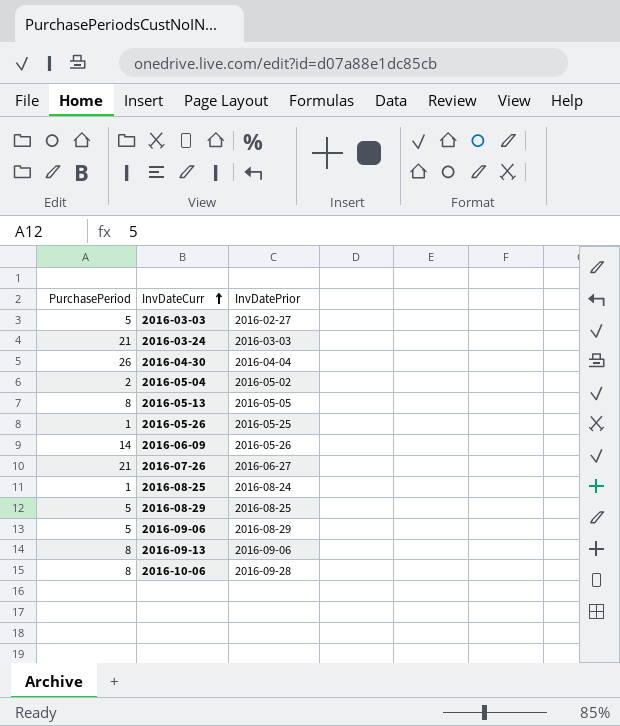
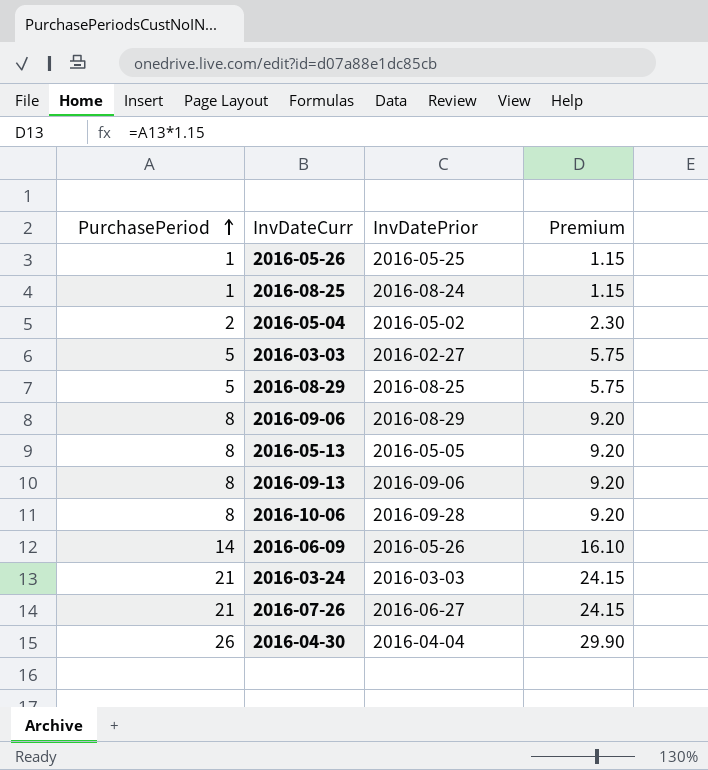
row order: InvDateCurr ascending -> PurchasePeriod ascending
column Premium | formula: none -> [PurchasePeriod] * 1.15
2016-09-06 | PurchasePeriod: 5 -> 8

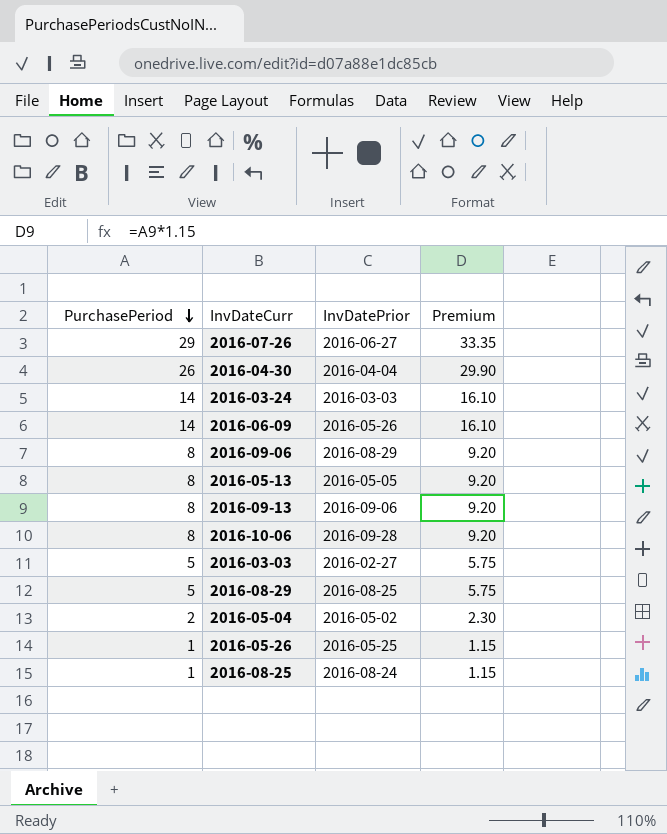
row order: PurchasePeriod ascending -> PurchasePeriod descending
2016-07-26 | PurchasePeriod: 21 -> 29
2016-07-26 | Premium: 24.15 -> 33.35
2016-03-24 | PurchasePeriod: 21 -> 14
2016-03-24 | Premium: 24.15 -> 16.10

